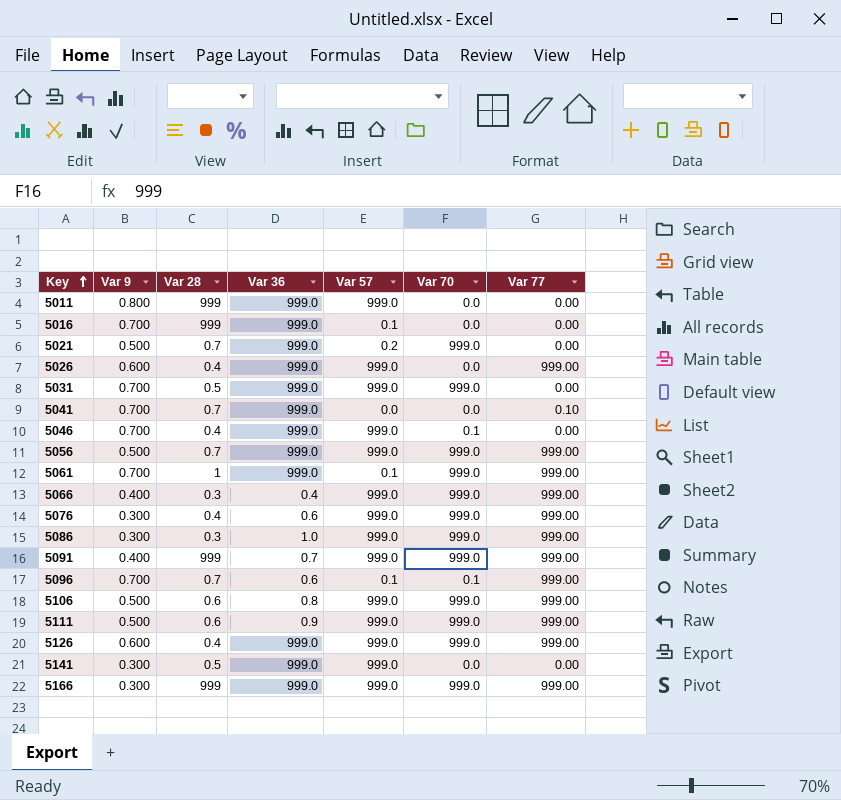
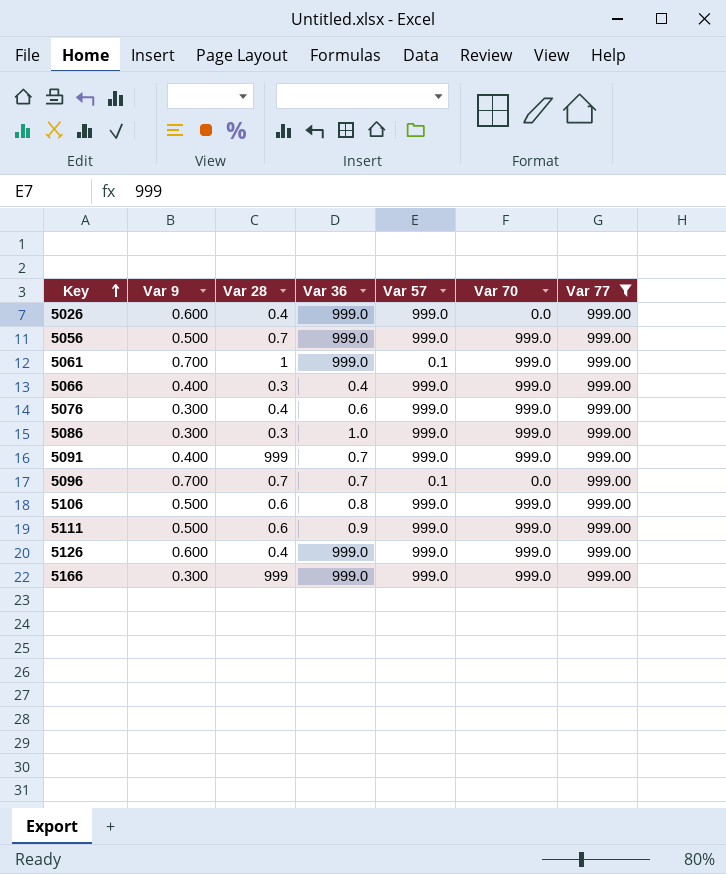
filter: none -> Var 77 = 999.00
5096 | Var 36: 0.6 -> 0.7
5096 | Var 70: 0.1 -> 0.0

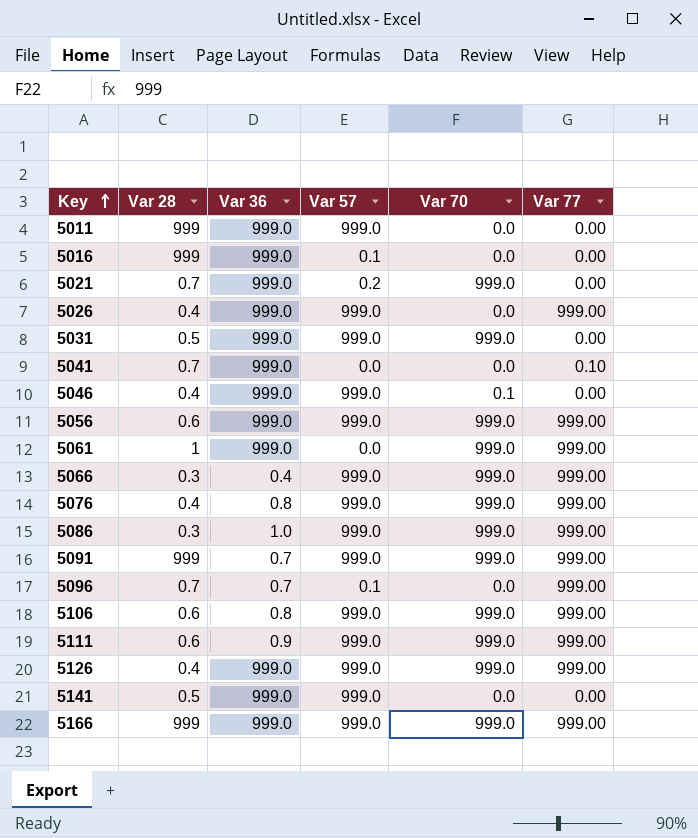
filter: Var 77 = 999.00 -> none
column Var 9 | position: 2 -> none
5056 | Var 28: 0.7 -> 0.6
5061 | Var 57: 0.1 -> 0.0
5076 | Var 36: 0.6 -> 0.8

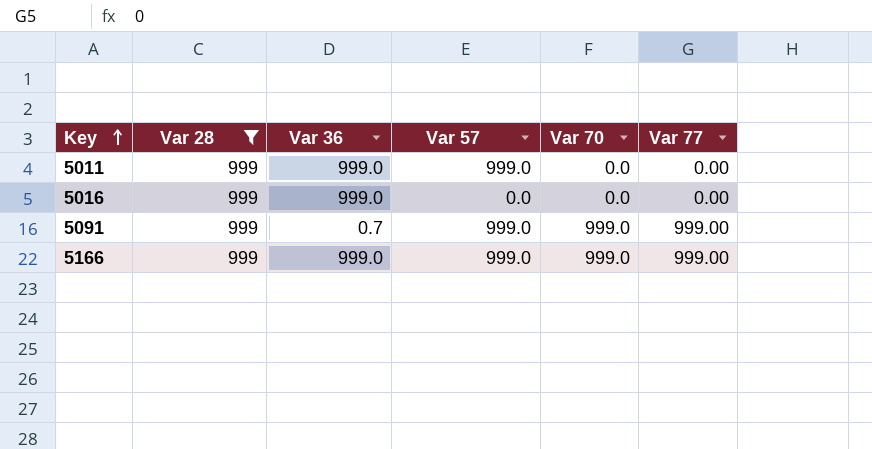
filter: none -> Var 28 = 999
5016 | Var 57: 0.1 -> 0.0

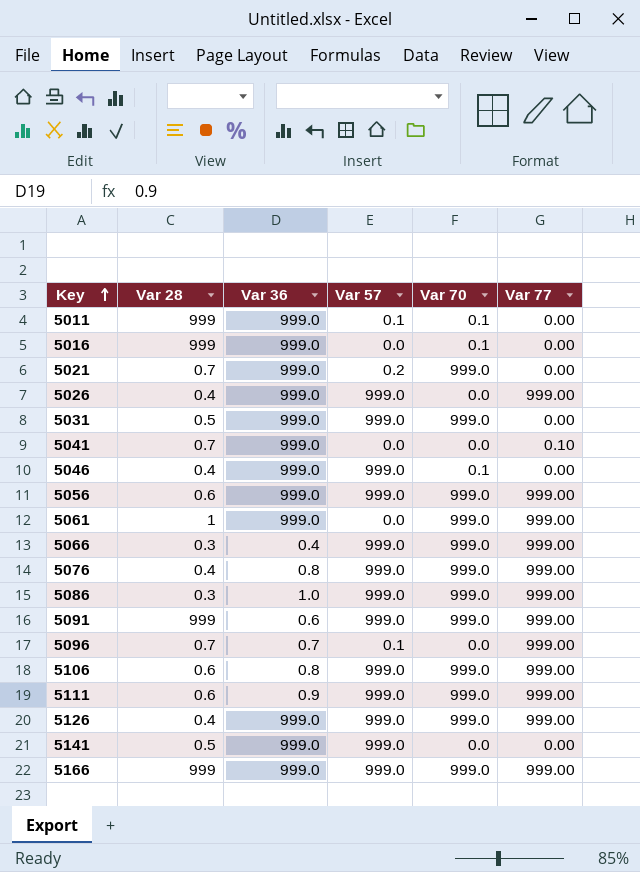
filter: Var 28 = 999 -> none
5011 | Var 57: 999.0 -> 0.1
5011 | Var 70: 0.0 -> 0.1
5016 | Var 70: 0.0 -> 0.1
5091 | Var 36: 0.7 -> 0.6

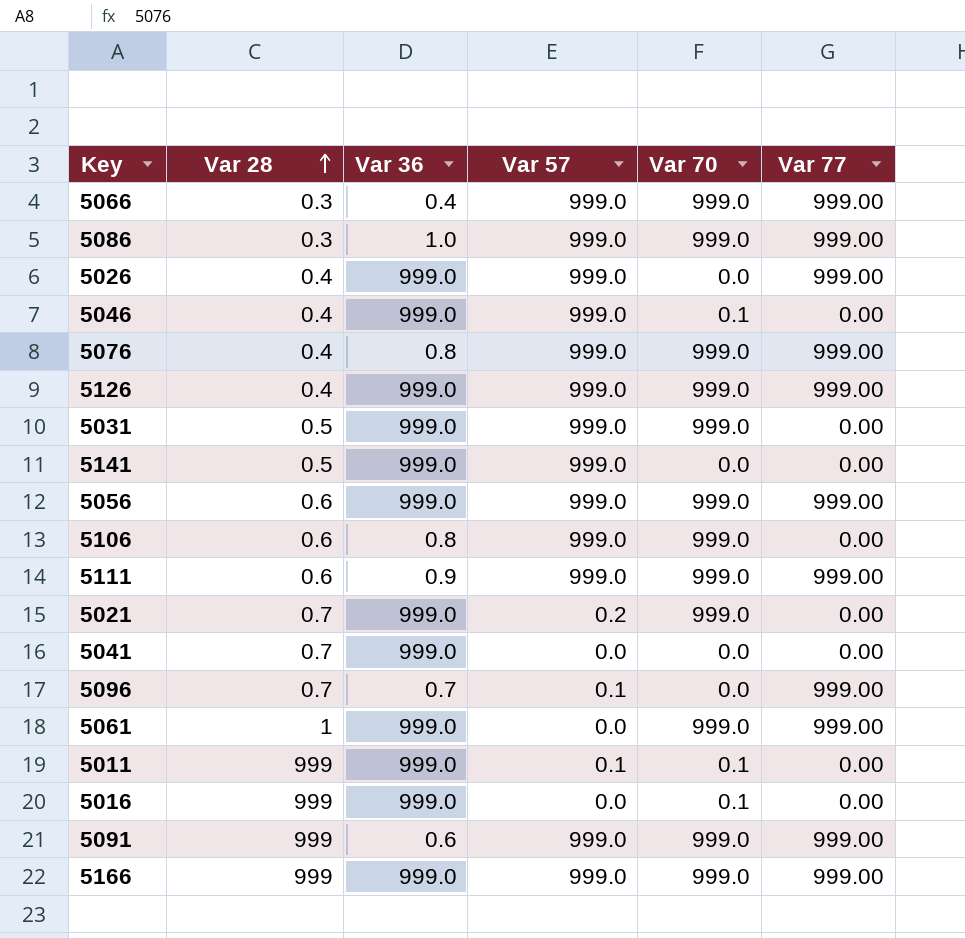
row order: Key ascending -> Var 28 ascending
5106 | Var 77: 999.00 -> 0.00
5041 | Var 77: 0.10 -> 0.00

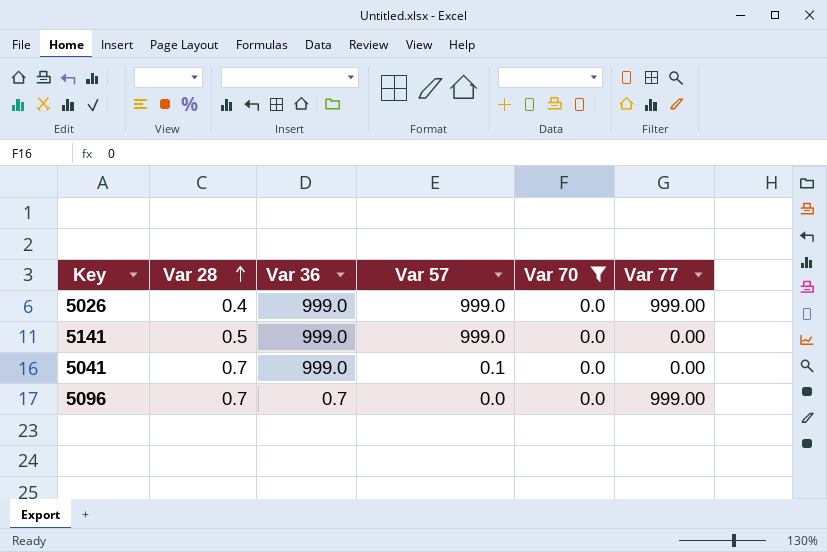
filter: none -> Var 70 = 0.0
5041 | Var 57: 0.0 -> 0.1
5096 | Var 57: 0.1 -> 0.0

